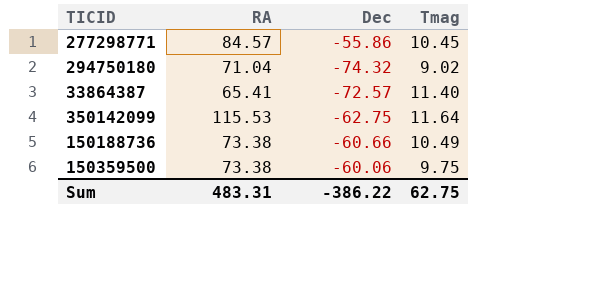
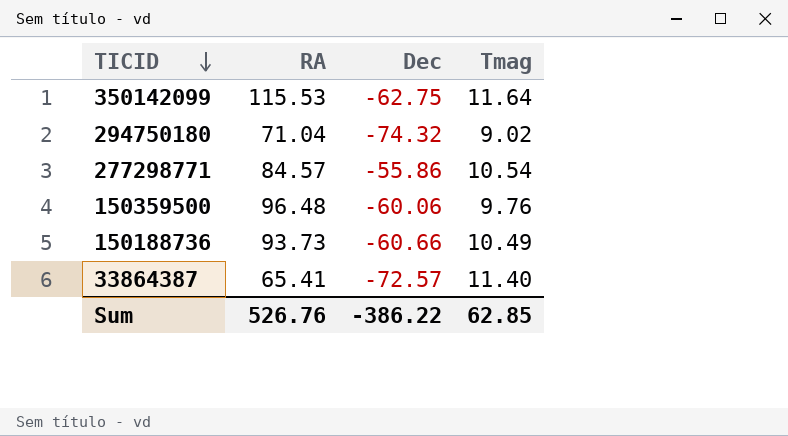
row order: none -> TICID descending
277298771 | Tmag: 10.45 -> 10.54
150359500 | RA: 73.38 -> 96.48
150359500 | Tmag: 9.75 -> 9.76
150188736 | RA: 73.38 -> 93.73
Sum | RA: 483.31 -> 526.76
Sum | Tmag: 62.75 -> 62.85

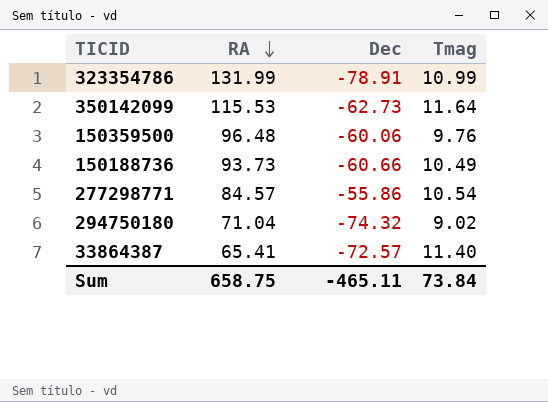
row order: TICID descending -> RA descending
row 323354786: none -> 131.99 | -78.91 | 10.99
350142099 | Dec: -62.75 -> -62.73
Sum | RA: 526.76 -> 658.75
Sum | Dec: -386.22 -> -465.11
Sum | Tmag: 62.85 -> 73.84

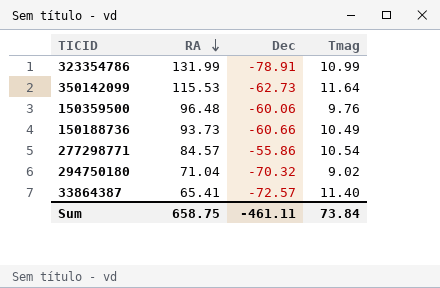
294750180 | Dec: -74.32 -> -70.32
Sum | Dec: -465.11 -> -461.11

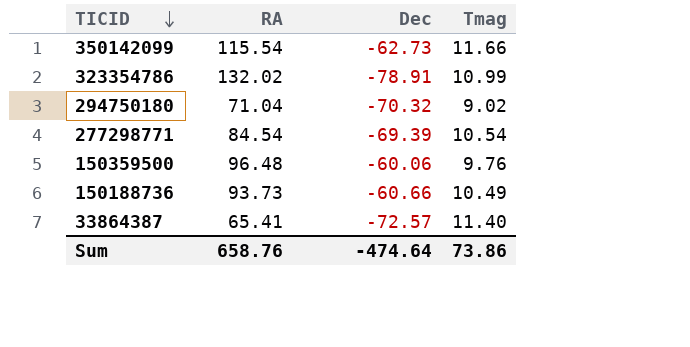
row order: RA descending -> TICID descending
350142099 | RA: 115.53 -> 115.54
350142099 | Tmag: 11.64 -> 11.66
323354786 | RA: 131.99 -> 132.02
277298771 | RA: 84.57 -> 84.54
277298771 | Dec: -55.86 -> -69.39
Sum | RA: 658.75 -> 658.76
Sum | Dec: -461.11 -> -474.64
Sum | Tmag: 73.84 -> 73.86

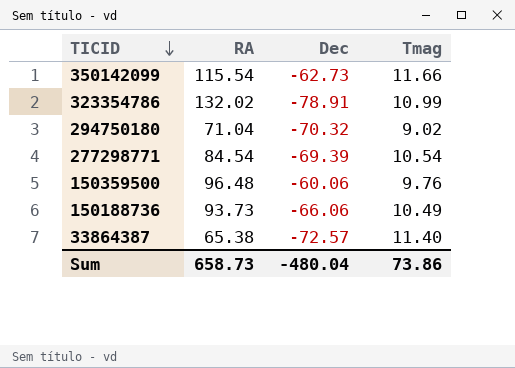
150188736 | Dec: -60.66 -> -66.06
33864387 | RA: 65.41 -> 65.38
Sum | RA: 658.76 -> 658.73
Sum | Dec: -474.64 -> -480.04

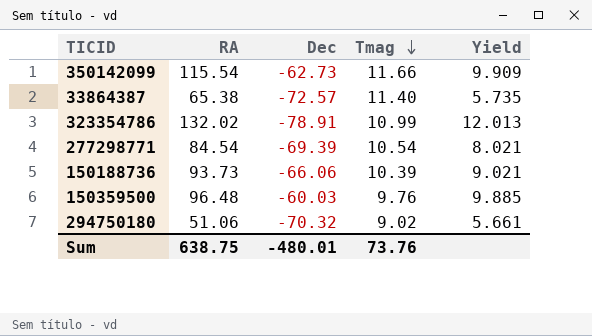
row order: TICID descending -> Tmag descending
column Yield | formula: none -> [RA] / [Tmag]
150188736 | Tmag: 10.49 -> 10.39
150359500 | Dec: -60.06 -> -60.03
294750180 | RA: 71.04 -> 51.06
Sum | RA: 658.73 -> 638.75
Sum | Dec: -480.04 -> -480.01
Sum | Tmag: 73.86 -> 73.76

